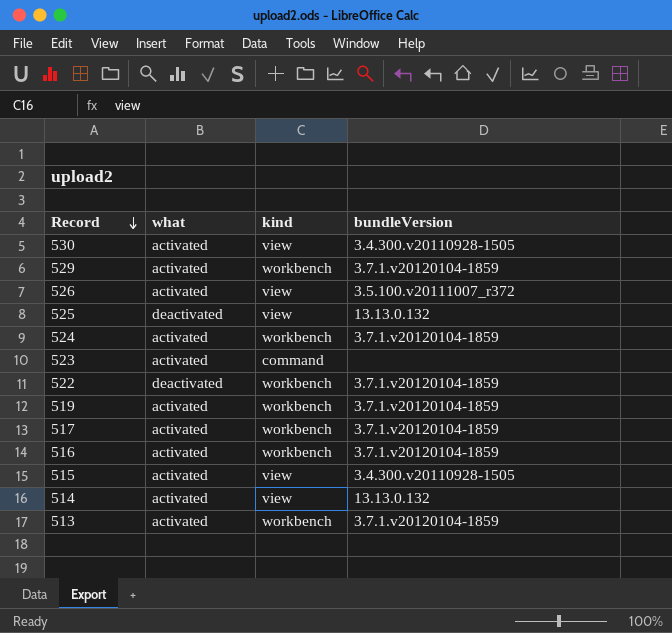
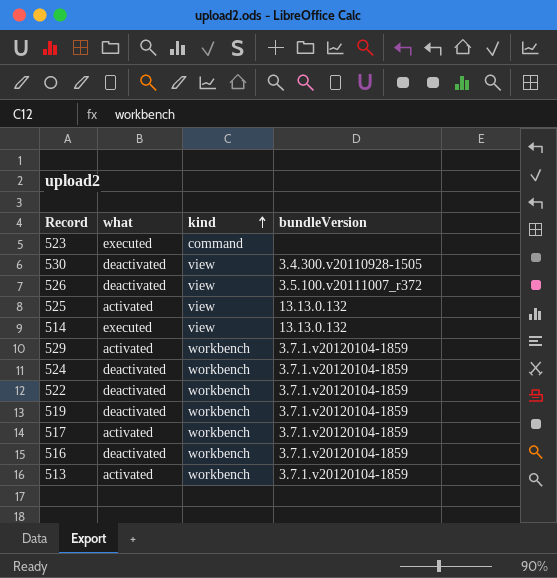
row order: Record descending -> kind ascending
row 515: activated | view | 3.4.300.v20110928-1505 -> none
523 | what: activated -> executed
530 | what: activated -> deactivated
526 | what: activated -> deactivated
525 | what: deactivated -> activated
514 | what: activated -> executed
524 | what: activated -> deactivated
519 | what: activated -> deactivated
516 | what: activated -> deactivated

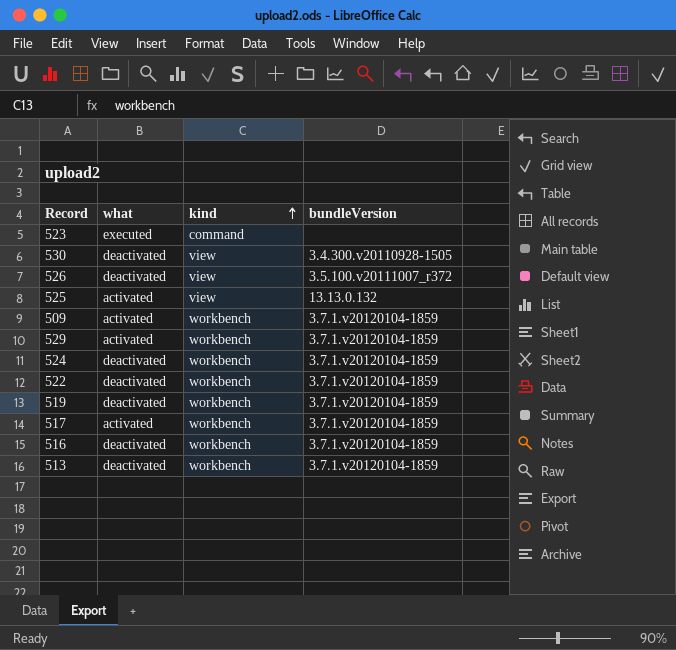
row 514: executed | view | 13.13.0.132 -> none
row 509: none -> activated | workbench | 3.7.1.v20120104-1859
513 | what: activated -> deactivated

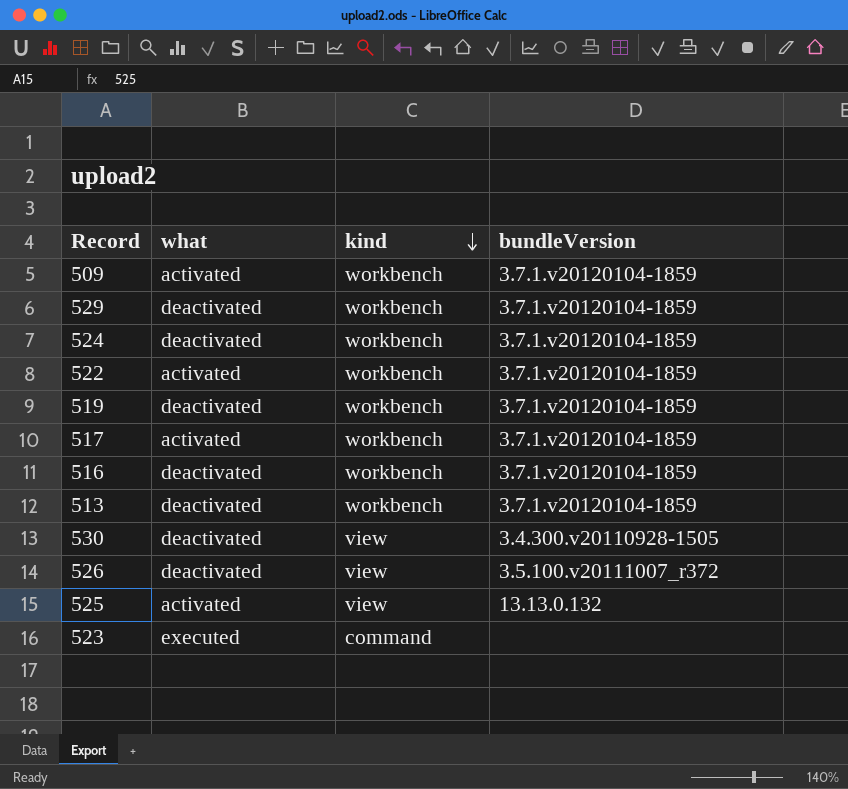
row order: kind ascending -> kind descending
529 | what: activated -> deactivated
522 | what: deactivated -> activated

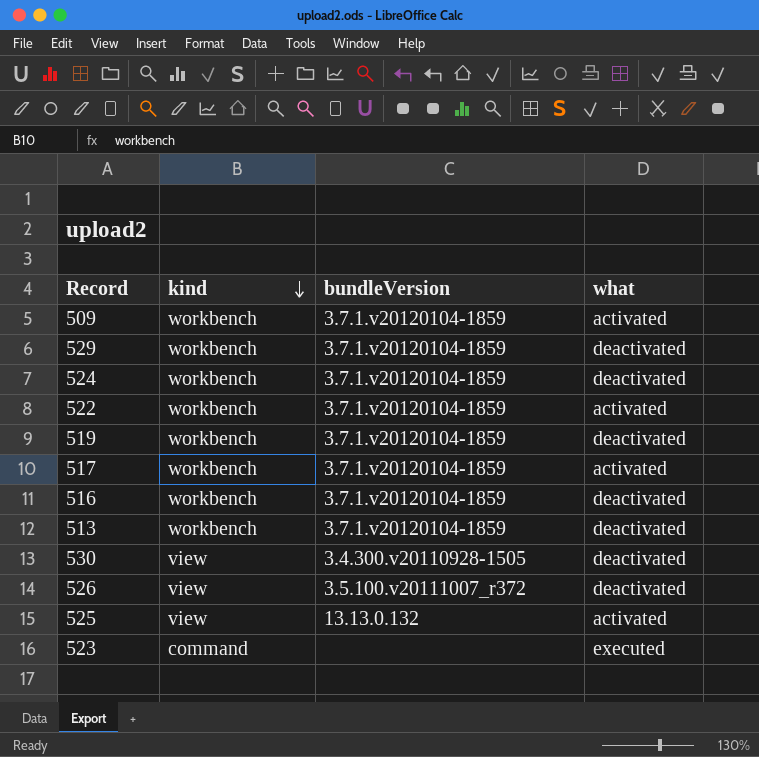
column what | position: 2 -> 4

